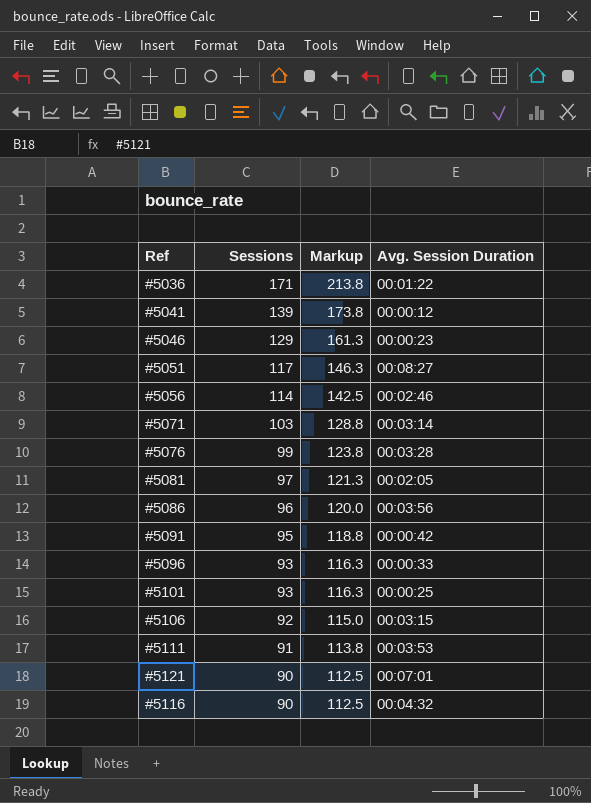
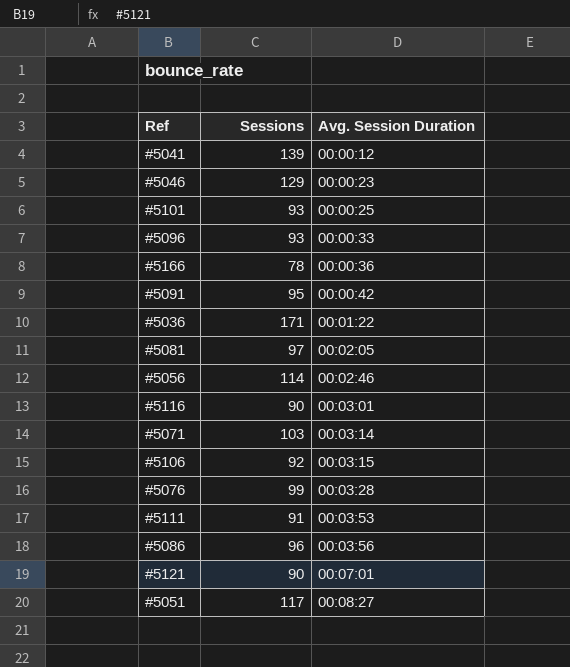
row order: Sessions descending -> Avg. Session Duration ascending
column Markup | formula: [Sessions] * 1.25 -> none
row #5166: none -> 78 | 00:00:36
#5116 | Avg. Session Duration: 00:04:32 -> 00:03:01

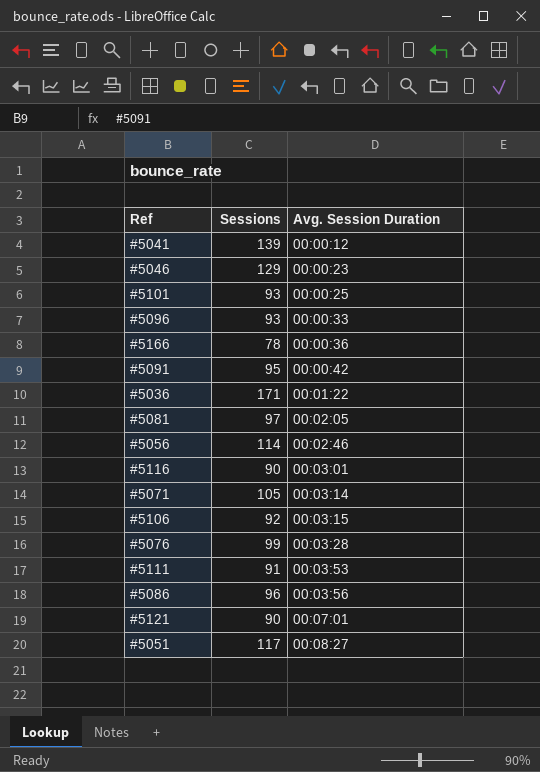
#5071 | Sessions: 103 -> 105

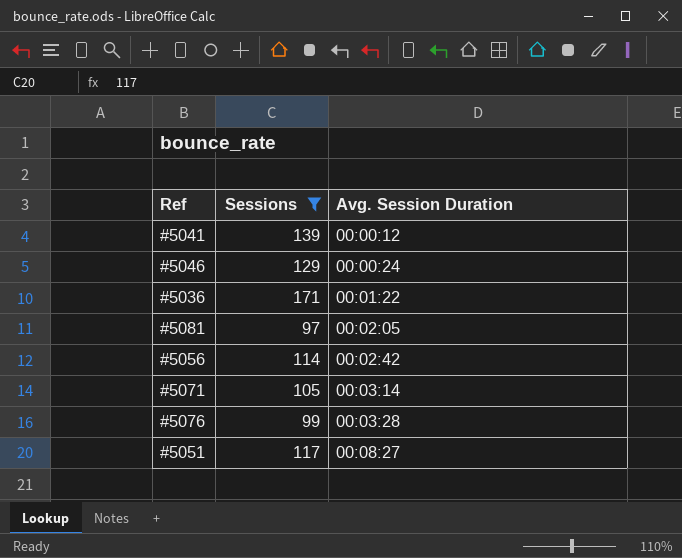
filter: none -> Sessions >= 97
#5046 | Avg. Session Duration: 00:00:23 -> 00:00:24
#5056 | Avg. Session Duration: 00:02:46 -> 00:02:42

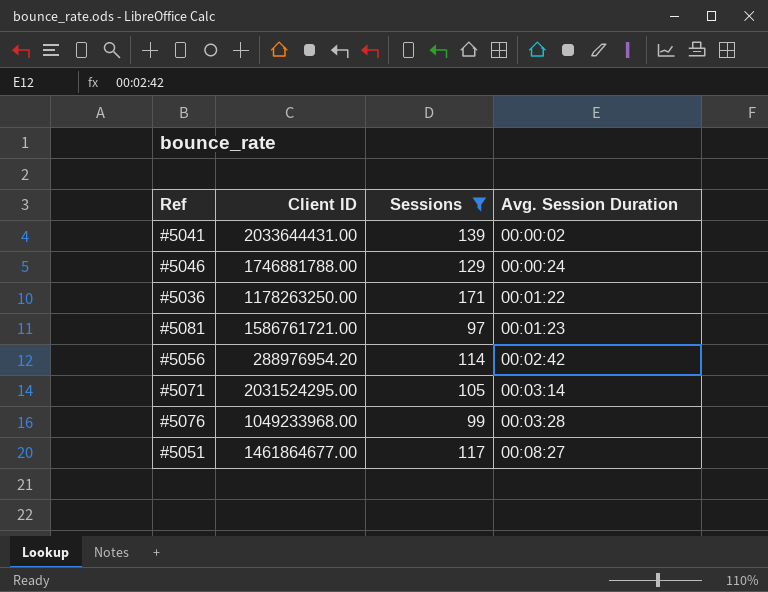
column Client ID | position: none -> 2
#5041 | Avg. Session Duration: 00:00:12 -> 00:00:02
#5081 | Avg. Session Duration: 00:02:05 -> 00:01:23

